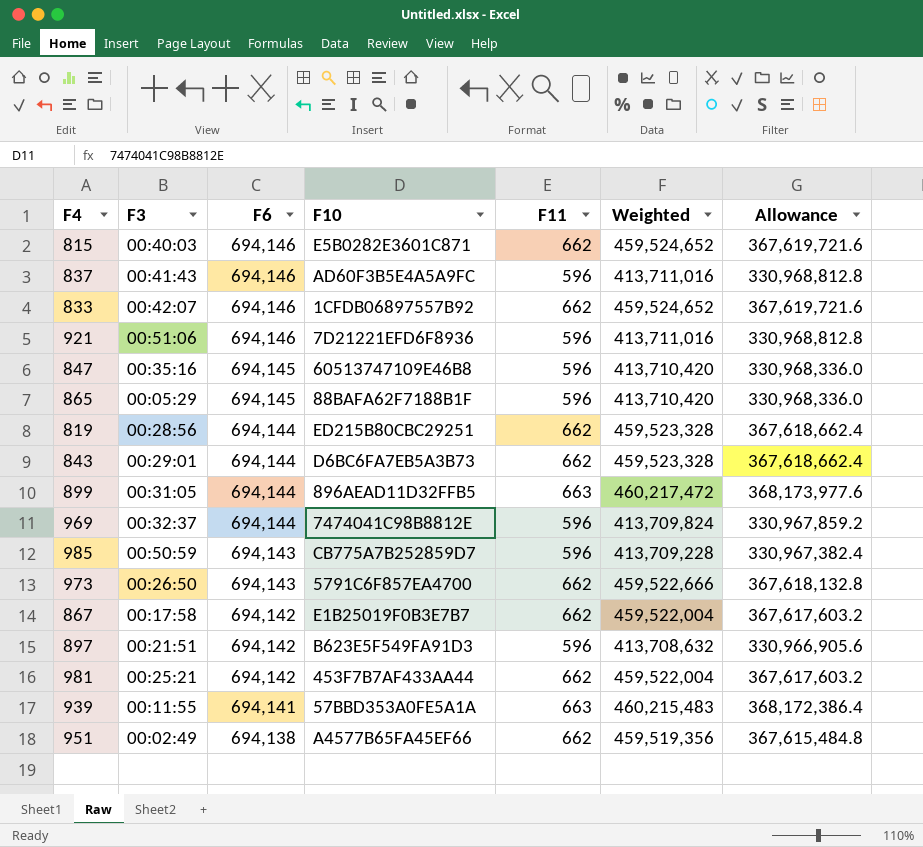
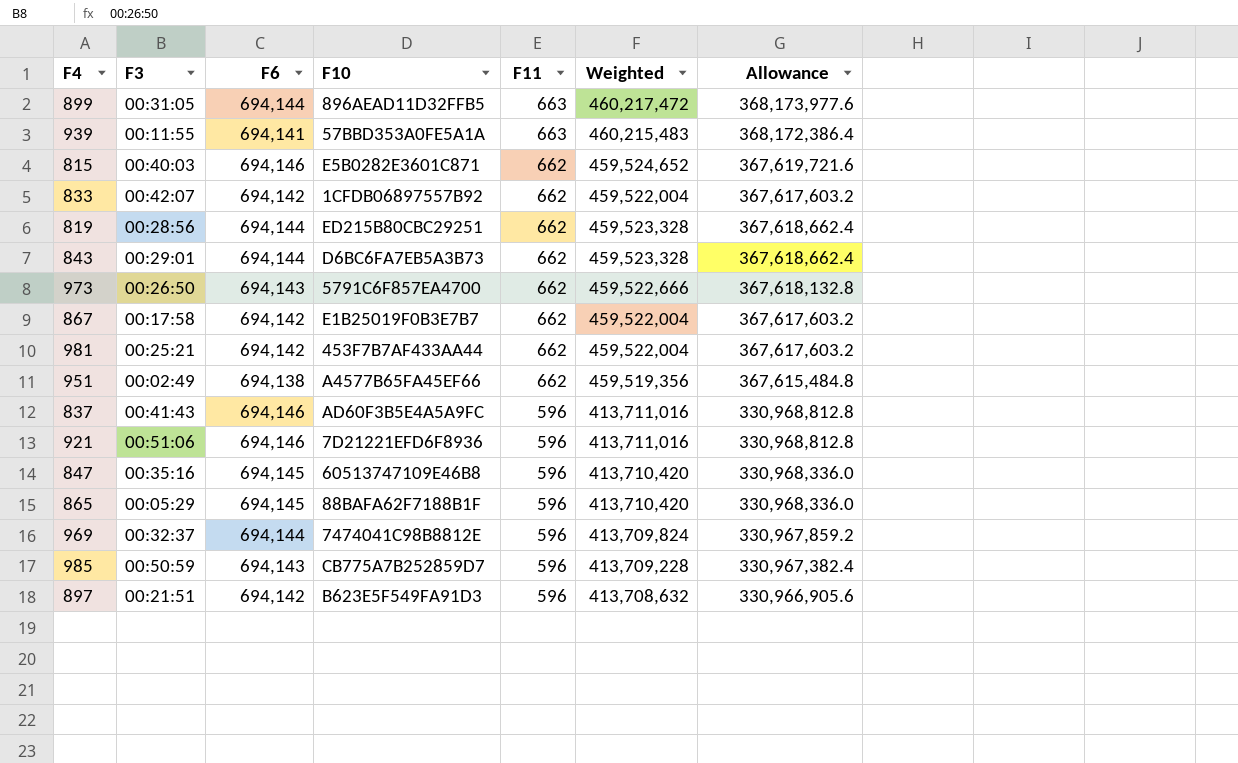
row order: F6 descending -> F11 descending
833 | F6: 694,146 -> 694,142
833 | Weighted: 459,524,652 -> 459,522,004
833 | Allowance: 367,619,721.6 -> 367,617,603.2

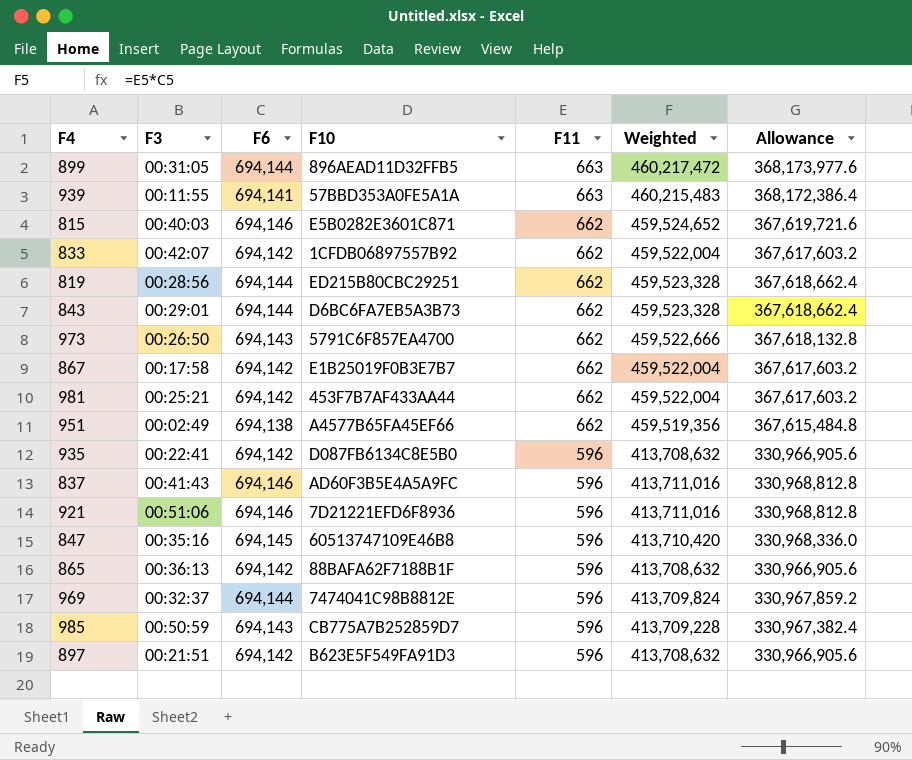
row 935: none -> 00:22:41 | 694,142 | D087FB6134C8E5B0 | 596 | 413,708,632 | 330,966,905.6
865 | F3: 00:05:29 -> 00:36:13
865 | F6: 694,145 -> 694,142
865 | Weighted: 413,710,420 -> 413,708,632
865 | Allowance: 330,968,336.0 -> 330,966,905.6

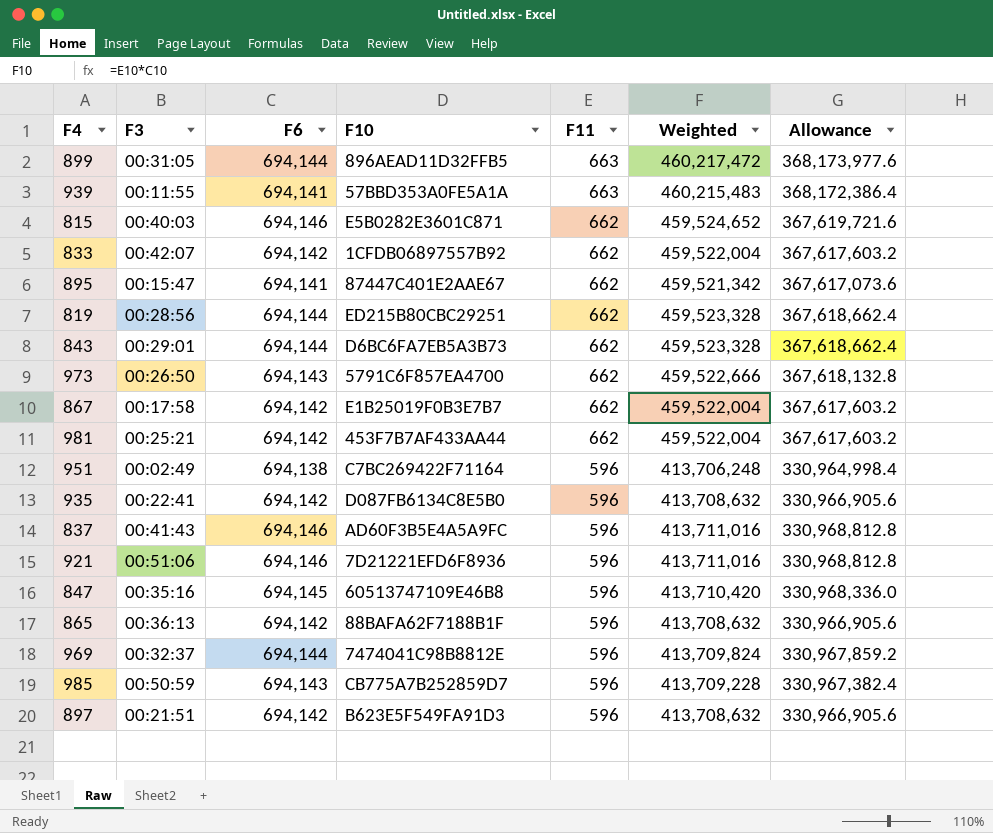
row 895: none -> 00:15:47 | 694,141 | 87447C401E2AAE67 | 662 | 459,521,342 | 367,617,073.6
951 | F10: A4577B65FA45EF66 -> C7BC269422F71164
951 | F11: 662 -> 596
951 | Weighted: 459,519,356 -> 413,706,248
951 | Allowance: 367,615,484.8 -> 330,964,998.4

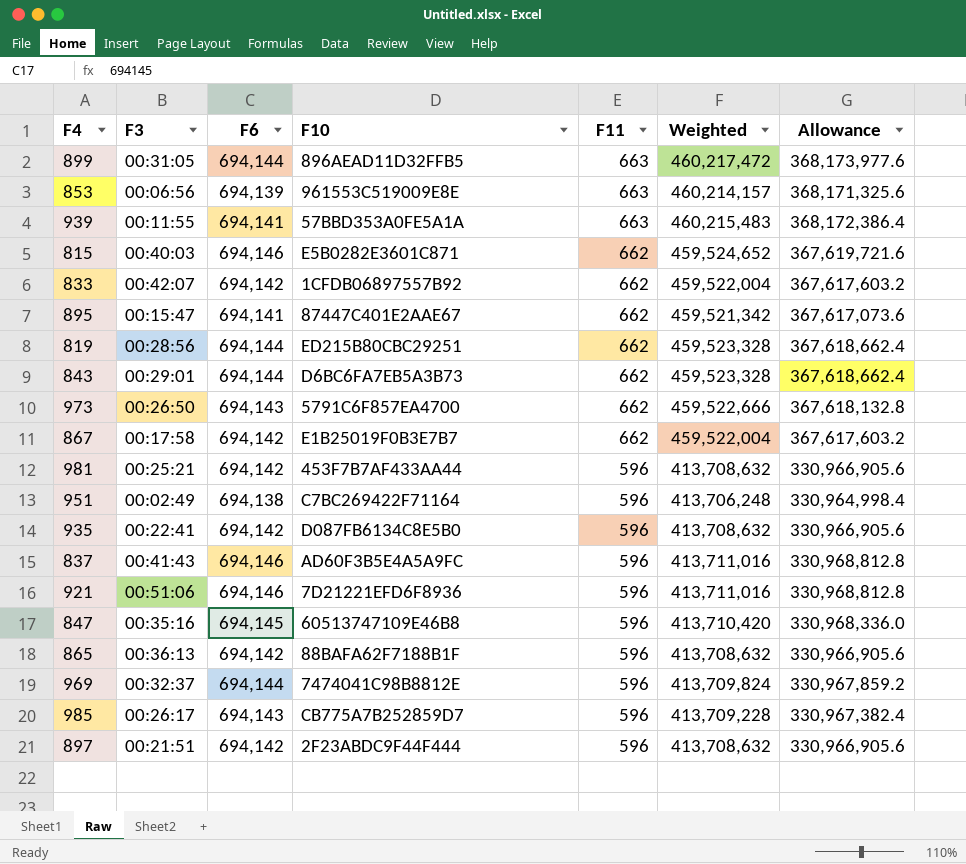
row 853: none -> 00:06:56 | 694,139 | 961553C519009E8E | 663 | 460,214,157 | 368,171,325.6
981 | F11: 662 -> 596
981 | Weighted: 459,522,004 -> 413,708,632
981 | Allowance: 367,617,603.2 -> 330,966,905.6
985 | F3: 00:50:59 -> 00:26:17
897 | F10: B623E5F549FA91D3 -> 2F23ABDC9F44F444

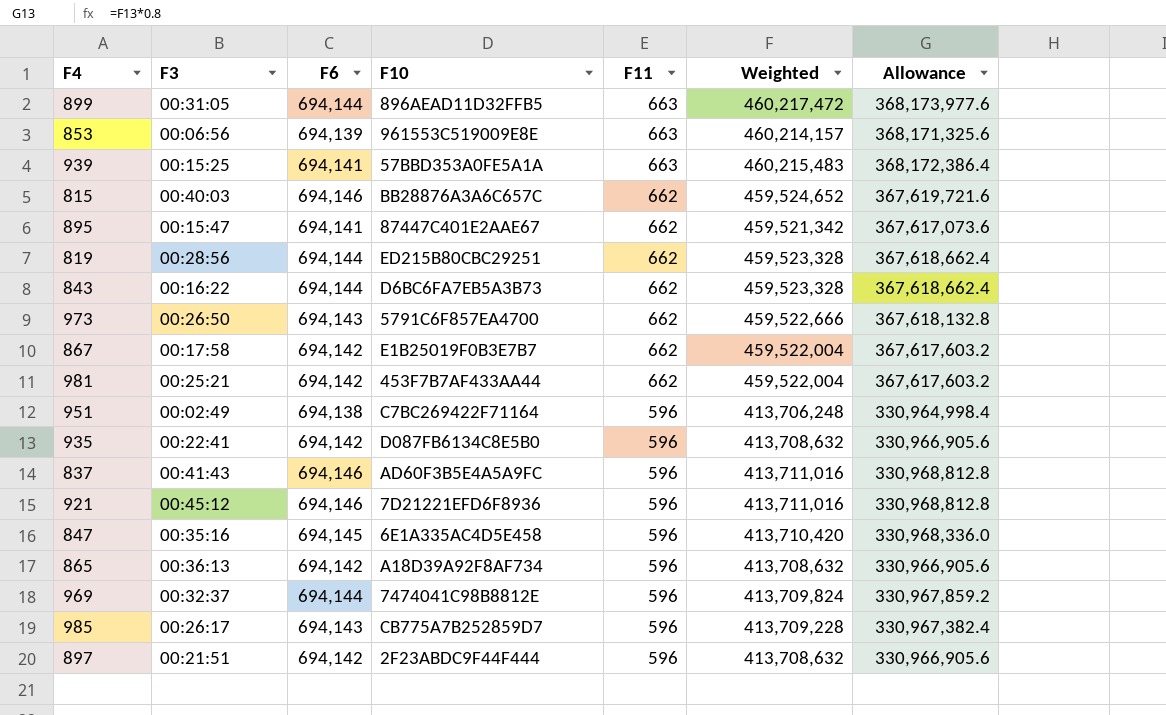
row 833: 00:42:07 | 694,142 | 1CFDB06897557B92 | 662 | 459,522,004 | 367,617,603.2 -> none
939 | F3: 00:11:55 -> 00:15:25
815 | F10: E5B0282E3601C871 -> BB28876A3A6C657C
843 | F3: 00:29:01 -> 00:16:22
981 | F11: 596 -> 662
981 | Weighted: 413,708,632 -> 459,522,004
981 | Allowance: 330,966,905.6 -> 367,617,603.2
921 | F3: 00:51:06 -> 00:45:12
847 | F10: 60513747109E46B8 -> 6E1A335AC4D5E458
865 | F10: 88BAFA62F7188B1F -> A18D39A92F8AF734

